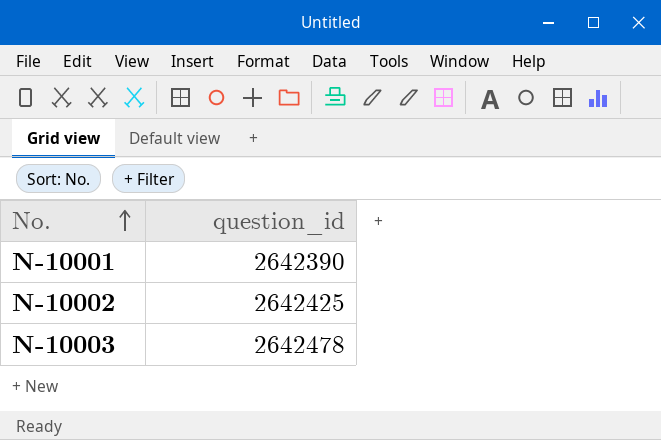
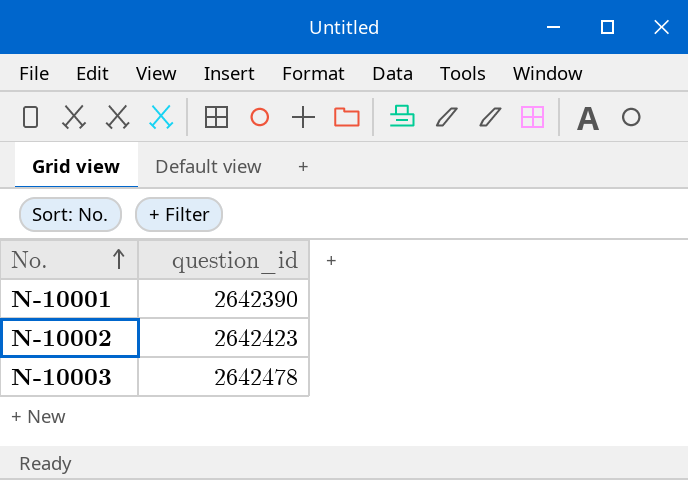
N-10002 | question_id: 2642425 -> 2642423

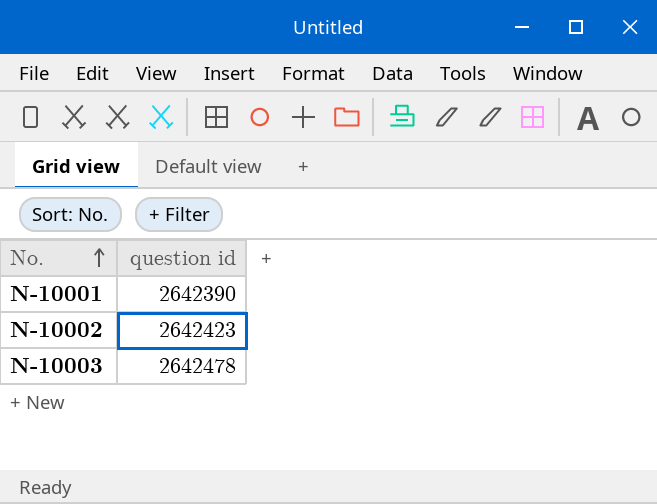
column name: question_id -> question id

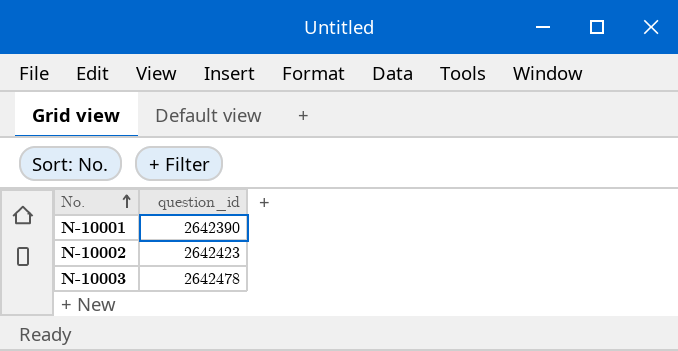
column name: question id -> question_id

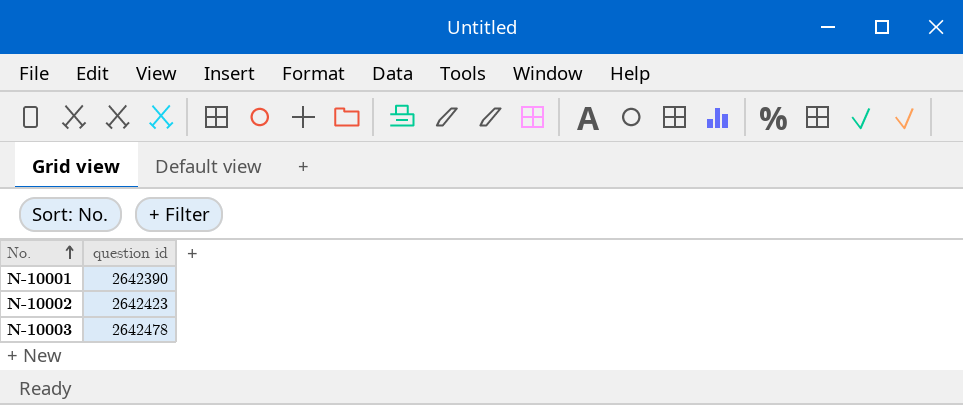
column name: question_id -> question id

